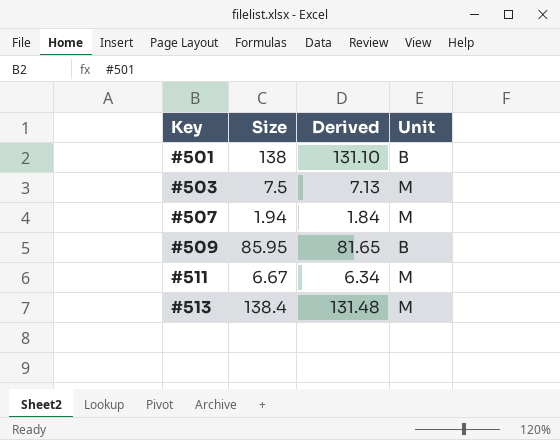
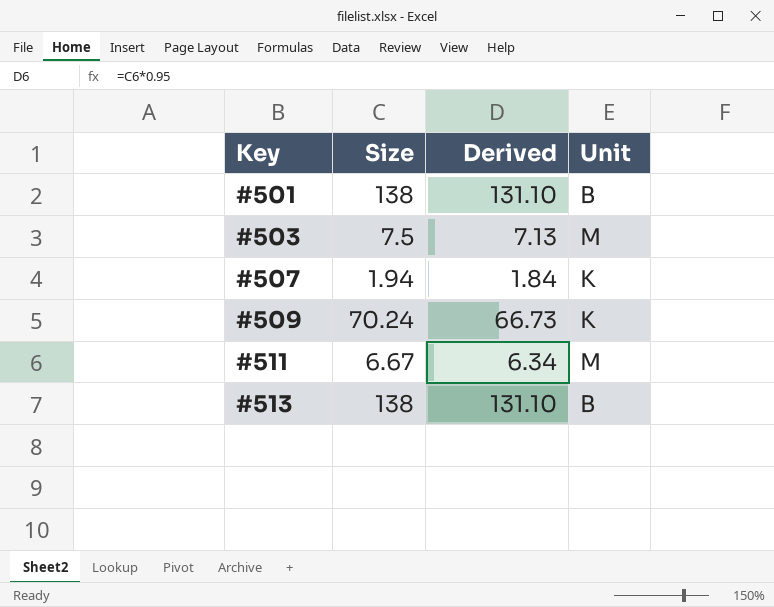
#507 | Unit: M -> K
#509 | Size: 85.95 -> 70.24
#509 | Derived: 81.65 -> 66.73
#509 | Unit: B -> K
#513 | Size: 138.4 -> 138
#513 | Derived: 131.48 -> 131.10
#513 | Unit: M -> B

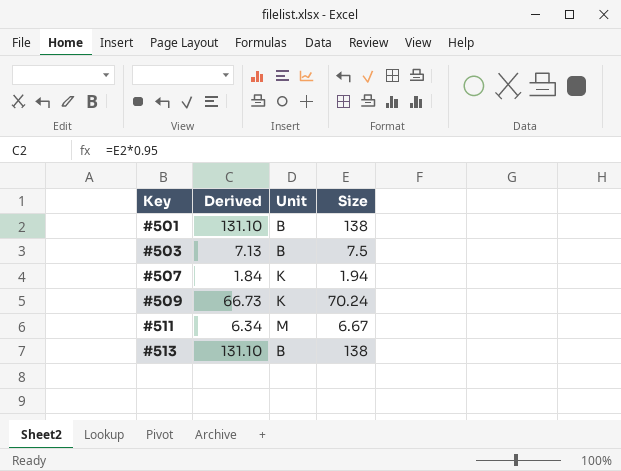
column Size | position: 2 -> 4
#503 | Unit: M -> B

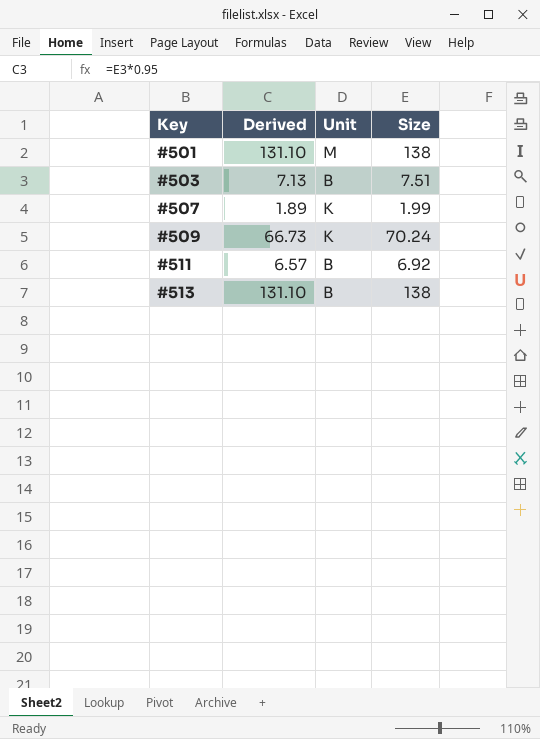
#501 | Unit: B -> M
#503 | Size: 7.5 -> 7.51
#507 | Derived: 1.84 -> 1.89
#507 | Size: 1.94 -> 1.99
#511 | Derived: 6.34 -> 6.57
#511 | Unit: M -> B
#511 | Size: 6.67 -> 6.92

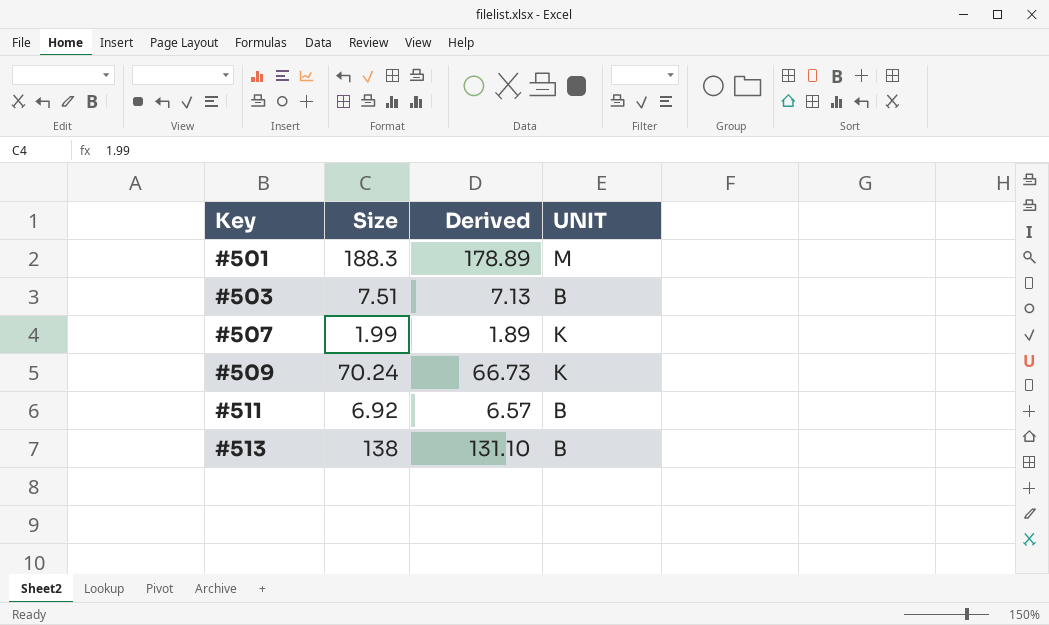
column Size | position: 4 -> 2
column name: Unit -> UNIT
#501 | Size: 138 -> 188.3
#501 | Derived: 131.10 -> 178.89

